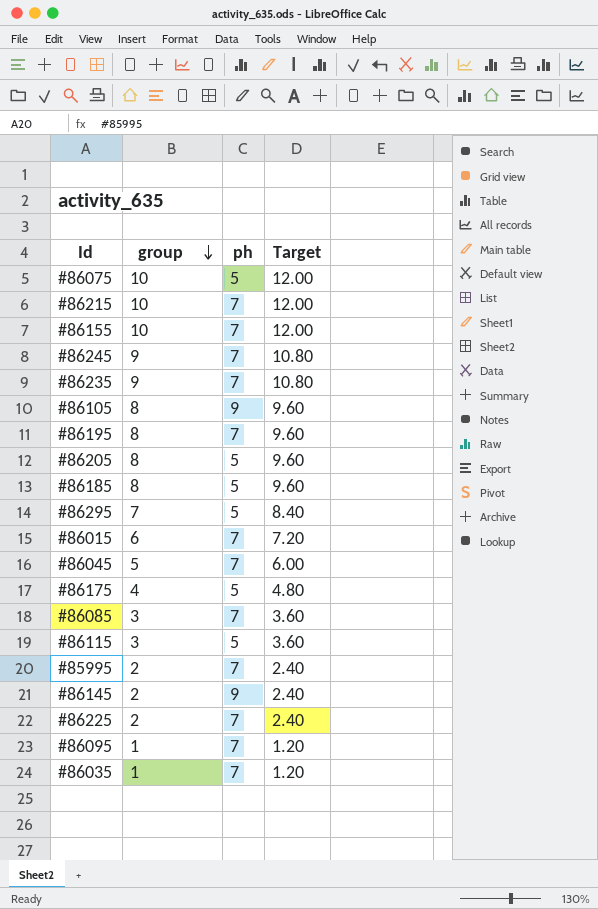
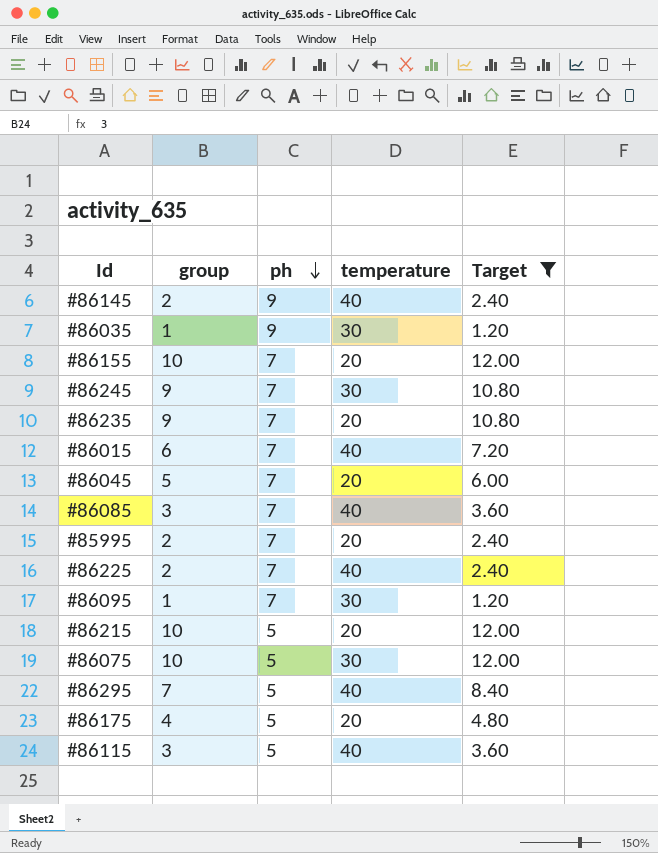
filter: none -> Target != 9.60
row order: group descending -> ph descending
column temperature | position: none -> 4
#86035 | ph: 7 -> 9
#86215 | ph: 7 -> 5

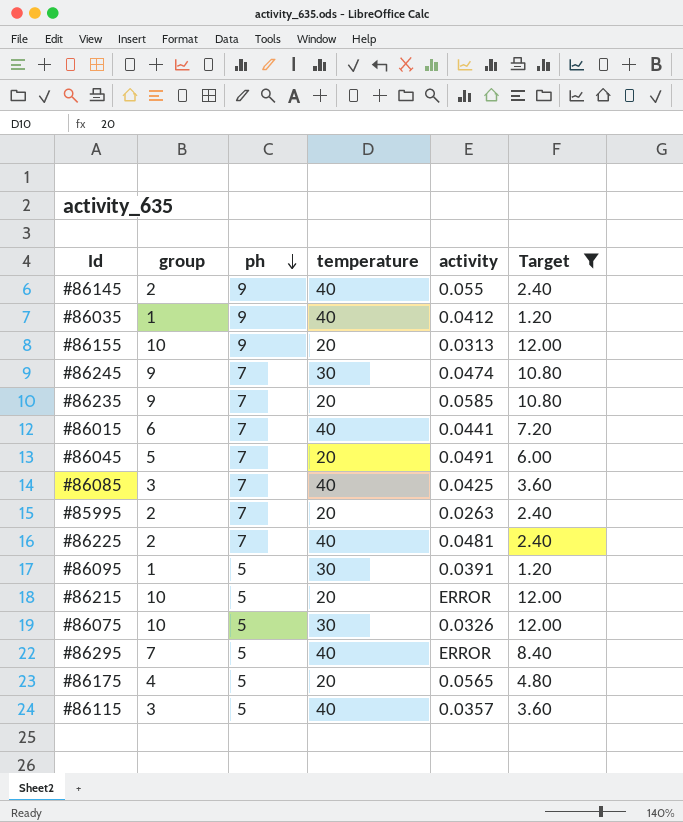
column activity | position: none -> 5
#86035 | temperature: 30 -> 40
#86155 | ph: 7 -> 9
#86095 | ph: 7 -> 5

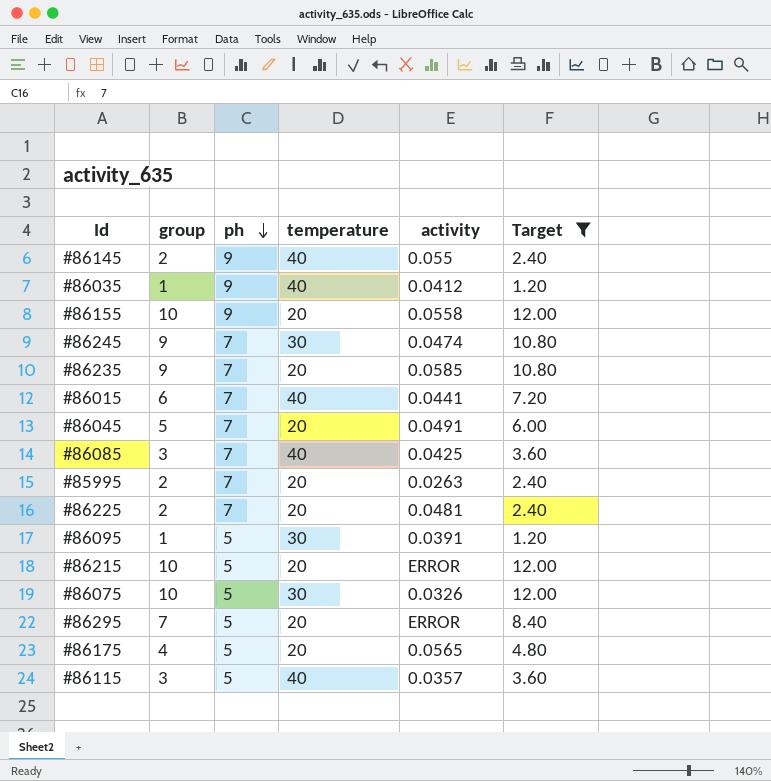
#86155 | activity: 0.0313 -> 0.0558
#86225 | temperature: 40 -> 20
#86295 | temperature: 40 -> 20

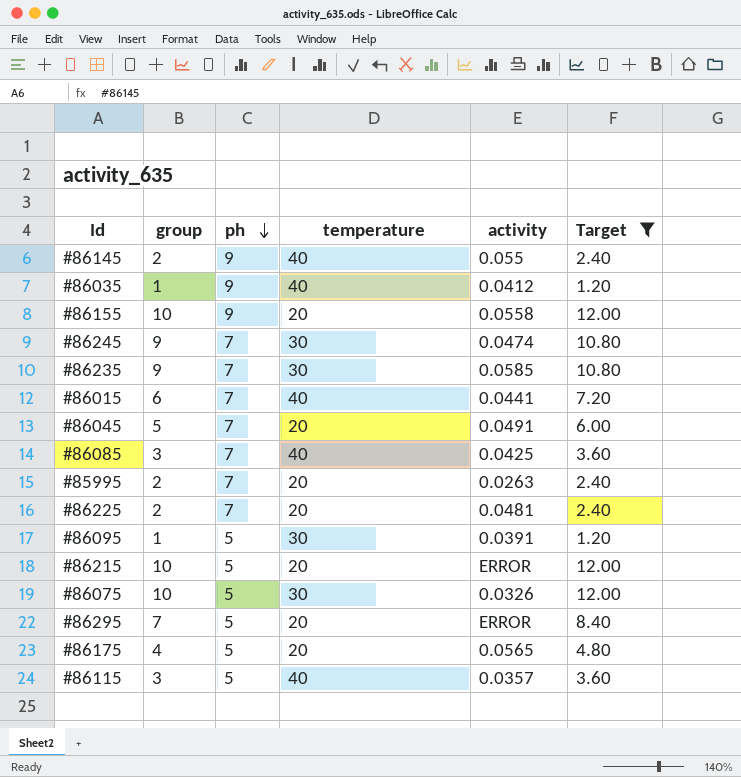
#86235 | temperature: 20 -> 30

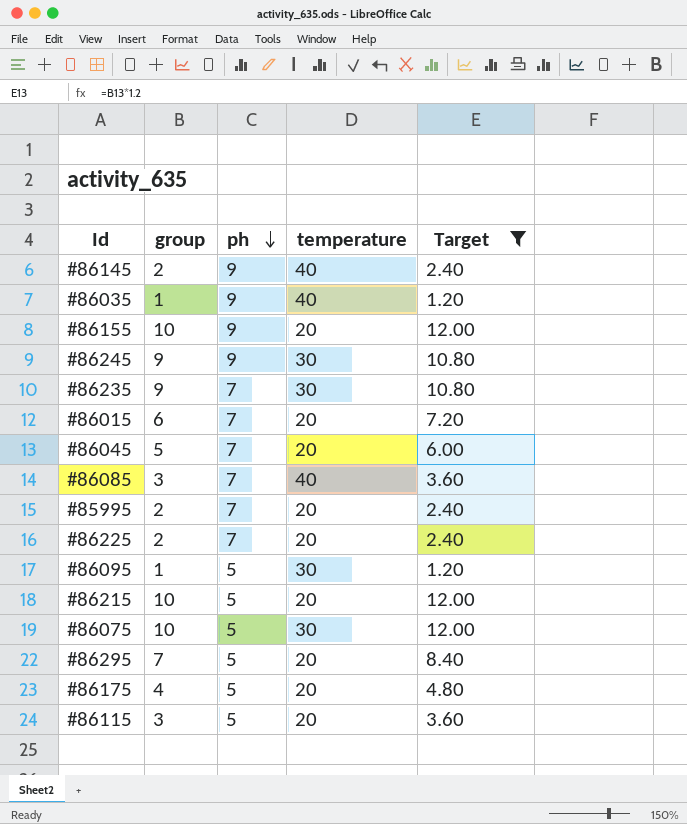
column activity | position: 5 -> none
#86245 | ph: 7 -> 9
#86015 | temperature: 40 -> 20
#86115 | temperature: 40 -> 20

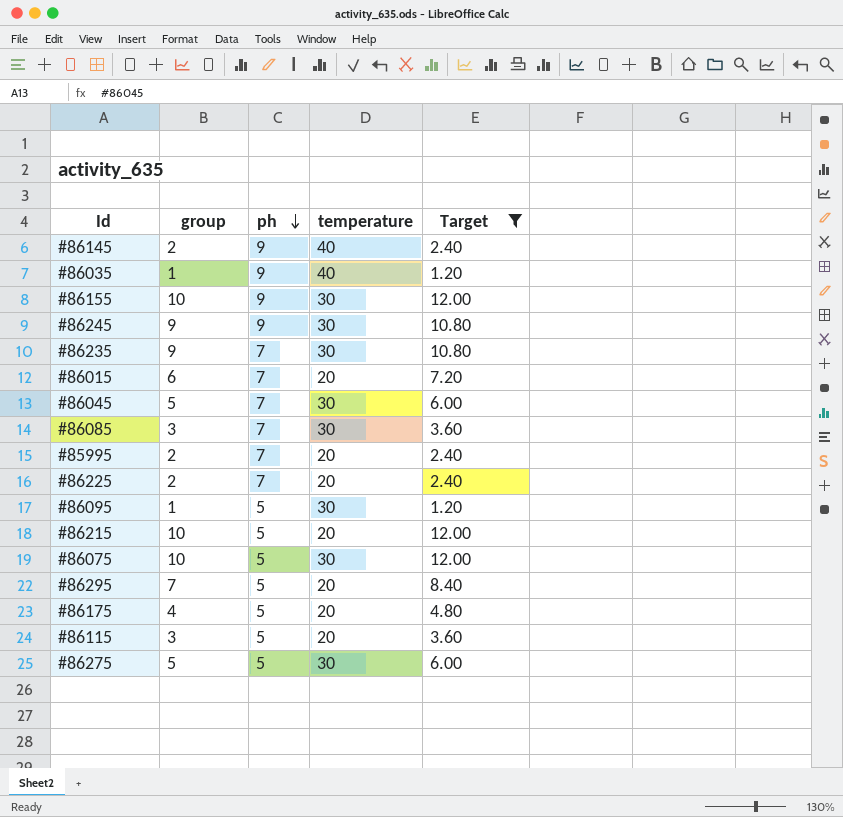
#86155 | temperature: 20 -> 30
#86045 | temperature: 20 -> 30
#86085 | temperature: 40 -> 30
row #86275: none -> 5 | 5 | 30 | 6.00

